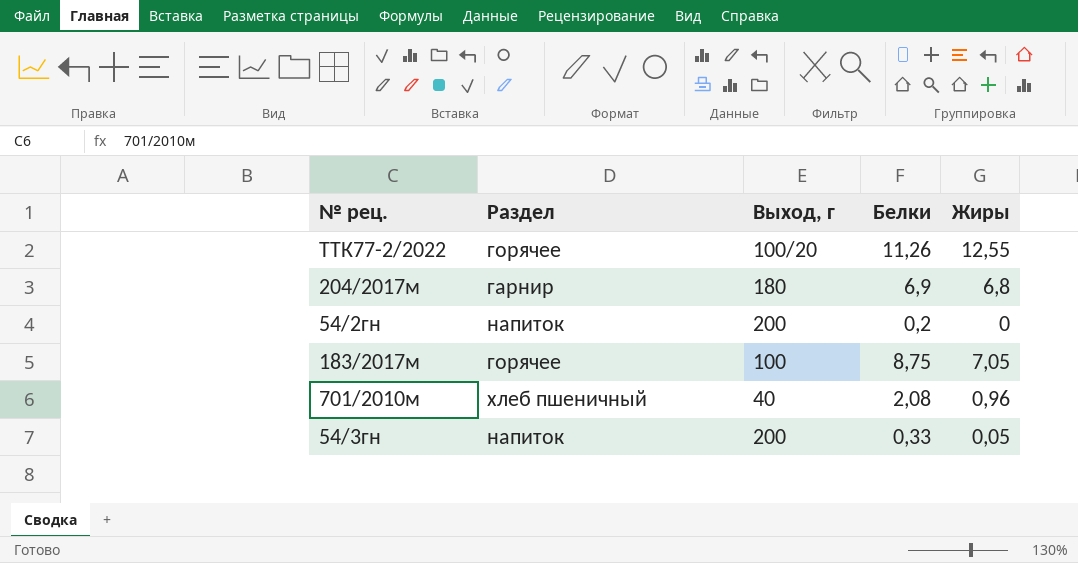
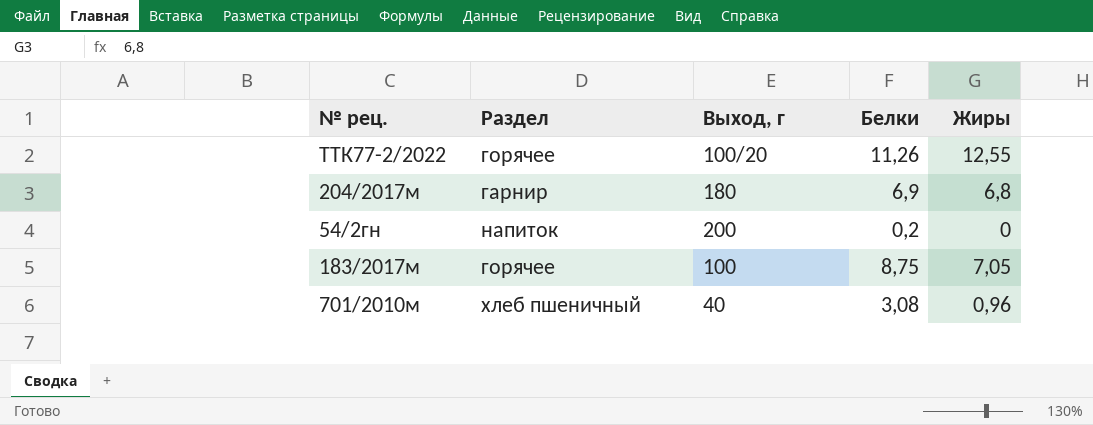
row 54/3гн: напиток | 200 | 0,33 | 0,05 -> none
701/2010м | Белки: 2,08 -> 3,08

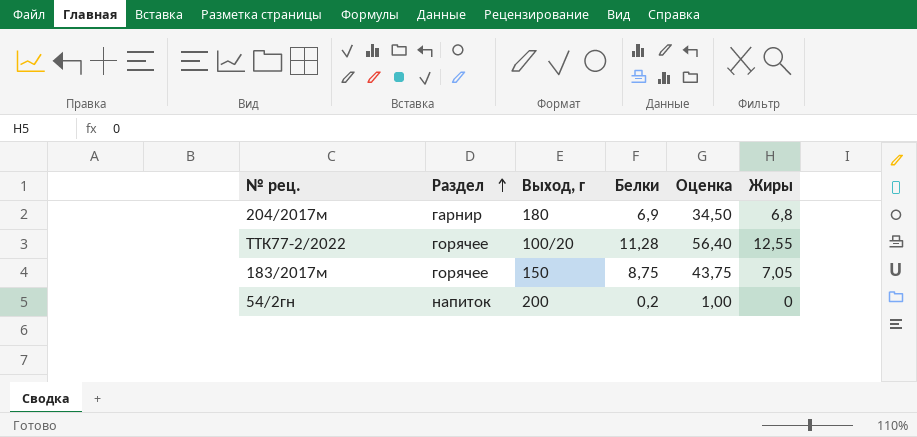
row order: none -> Раздел ascending
column Оценка | formula: none -> [Белки] * 5
row 701/2010м: хлеб пшеничный | 40 | 3,08 | 0,96 -> none
ТТК77-2/2022 | Белки: 11,26 -> 11,28
183/2017м | Выход, г: 100 -> 150

